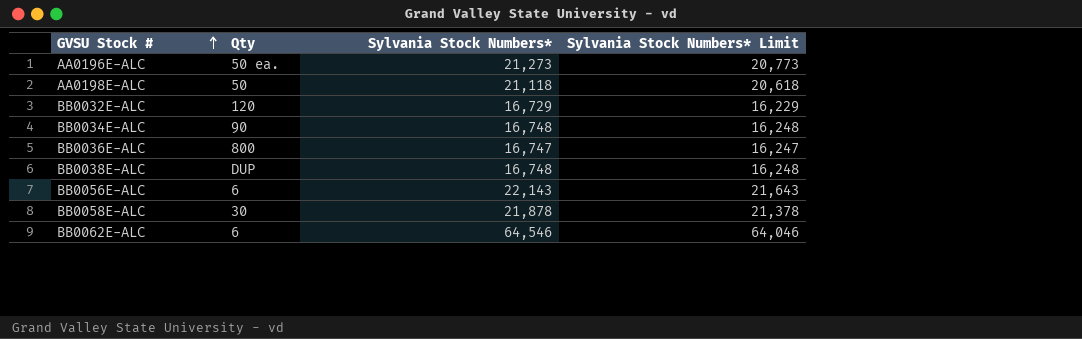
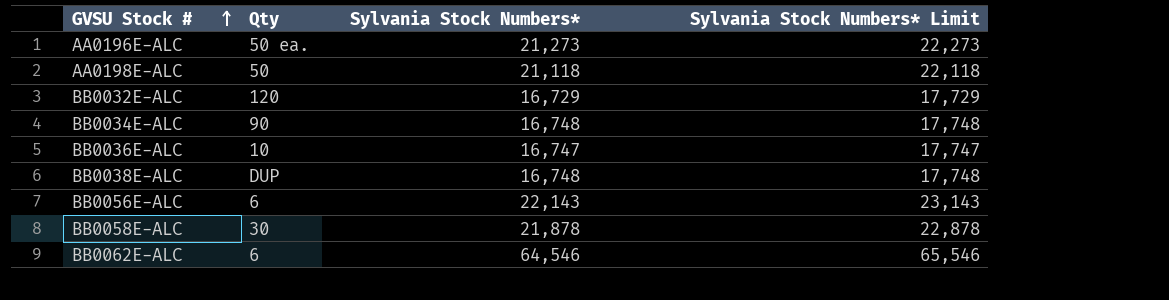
column Sylvania Stock Numbers* Limit | formula: [Sylvania Stock Numbers*] - 500 -> [Sylvania Stock Numbers*] + 1000
BB0036E-ALC | Qty: 800 -> 10

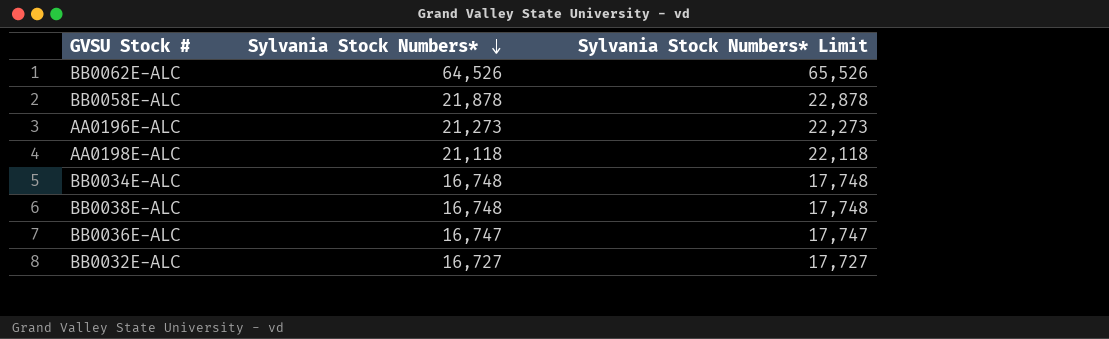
row order: GVSU Stock # ascending -> Sylvania Stock Numbers* descending
column Qty | position: 2 -> none
row BB0056E-ALC: 6 | 22,143 | 23,143 -> none
BB0062E-ALC | Sylvania Stock Numbers*: 64,546 -> 64,526
BB0062E-ALC | Sylvania Stock Numbers* Limit: 65,546 -> 65,526
BB0032E-ALC | Sylvania Stock Numbers*: 16,729 -> 16,727
BB0032E-ALC | Sylvania Stock Numbers* Limit: 17,729 -> 17,727

